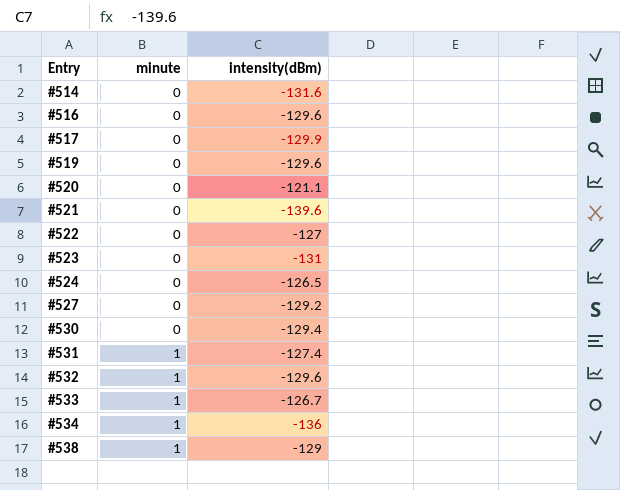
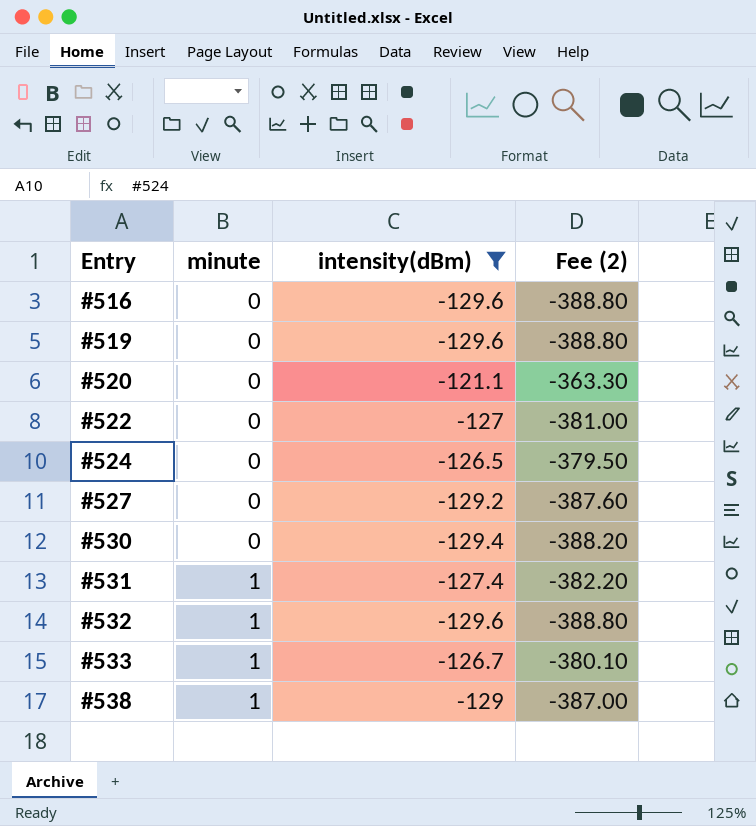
filter: none -> intensity(dBm) >= -129.6
column Fee (2) | formula: none -> [intensity(dBm)] * 3

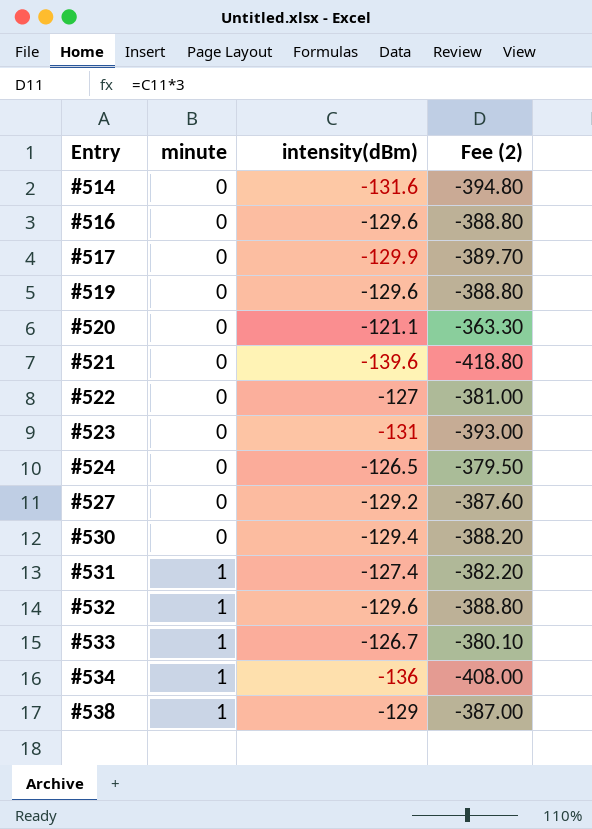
filter: intensity(dBm) >= -129.6 -> none

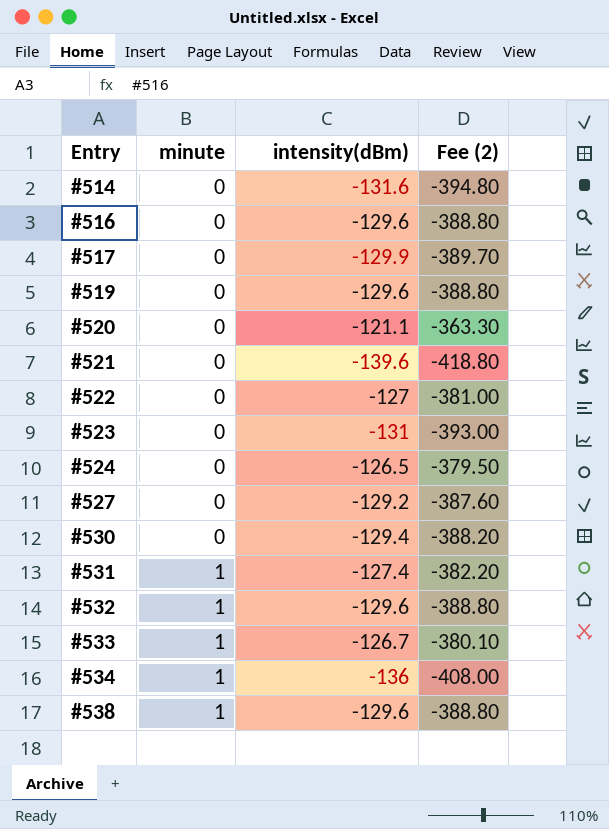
#538 | intensity(dBm): -129 -> -129.6
#538 | Fee (2): -387.00 -> -388.80

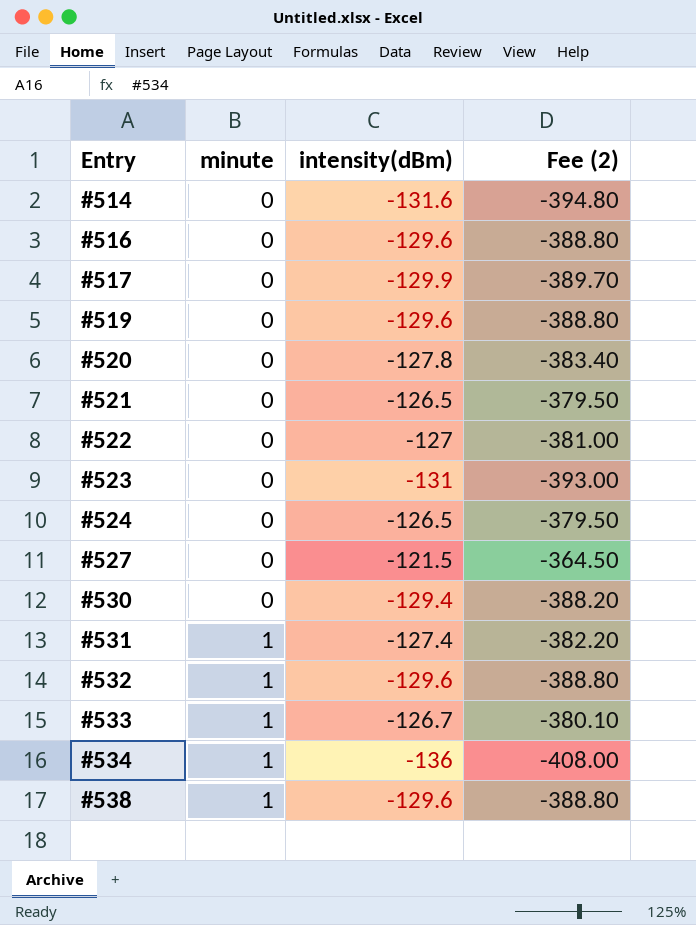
#520 | intensity(dBm): -121.1 -> -127.8
#520 | Fee (2): -363.30 -> -383.40
#521 | intensity(dBm): -139.6 -> -126.5
#521 | Fee (2): -418.80 -> -379.50
#527 | intensity(dBm): -129.2 -> -121.5
#527 | Fee (2): -387.60 -> -364.50

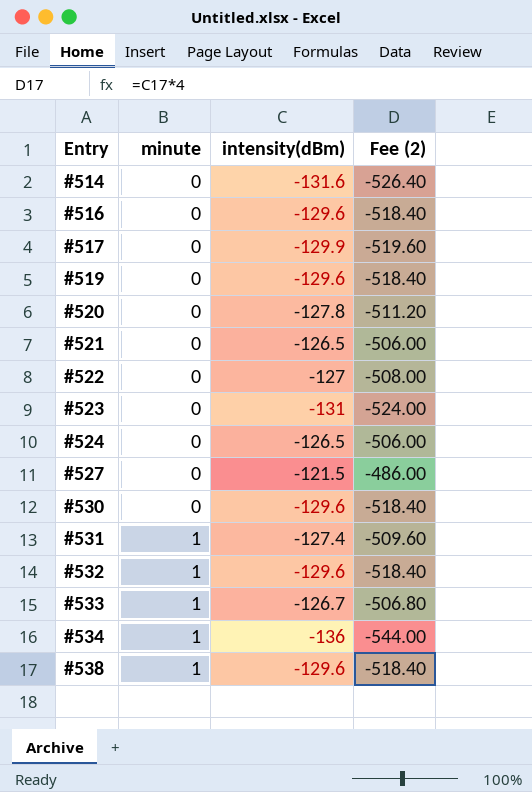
column Fee (2) | formula: [intensity(dBm)] * 3 -> [intensity(dBm)] * 4
#530 | intensity(dBm): -129.4 -> -129.6

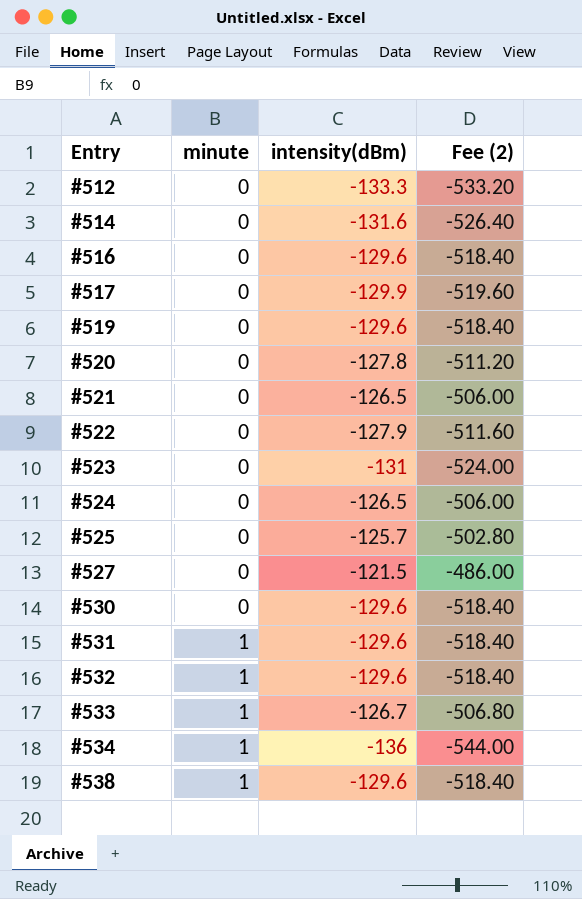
row #512: none -> 0 | -133.3 | -533.20
#522 | intensity(dBm): -127 -> -127.9
#522 | Fee (2): -508.00 -> -511.60
row #525: none -> 0 | -125.7 | -502.80
#531 | intensity(dBm): -127.4 -> -129.6
#531 | Fee (2): -509.60 -> -518.40

